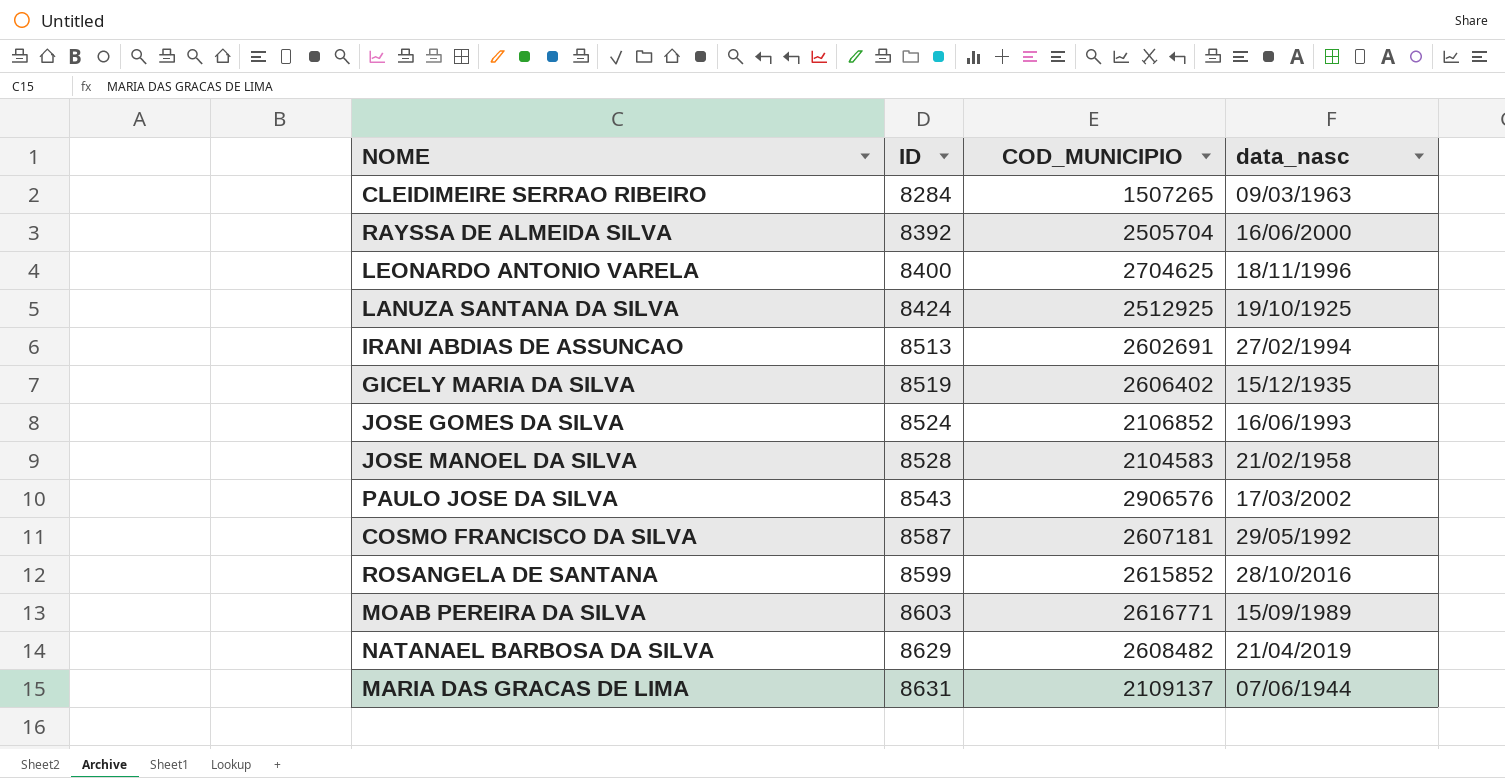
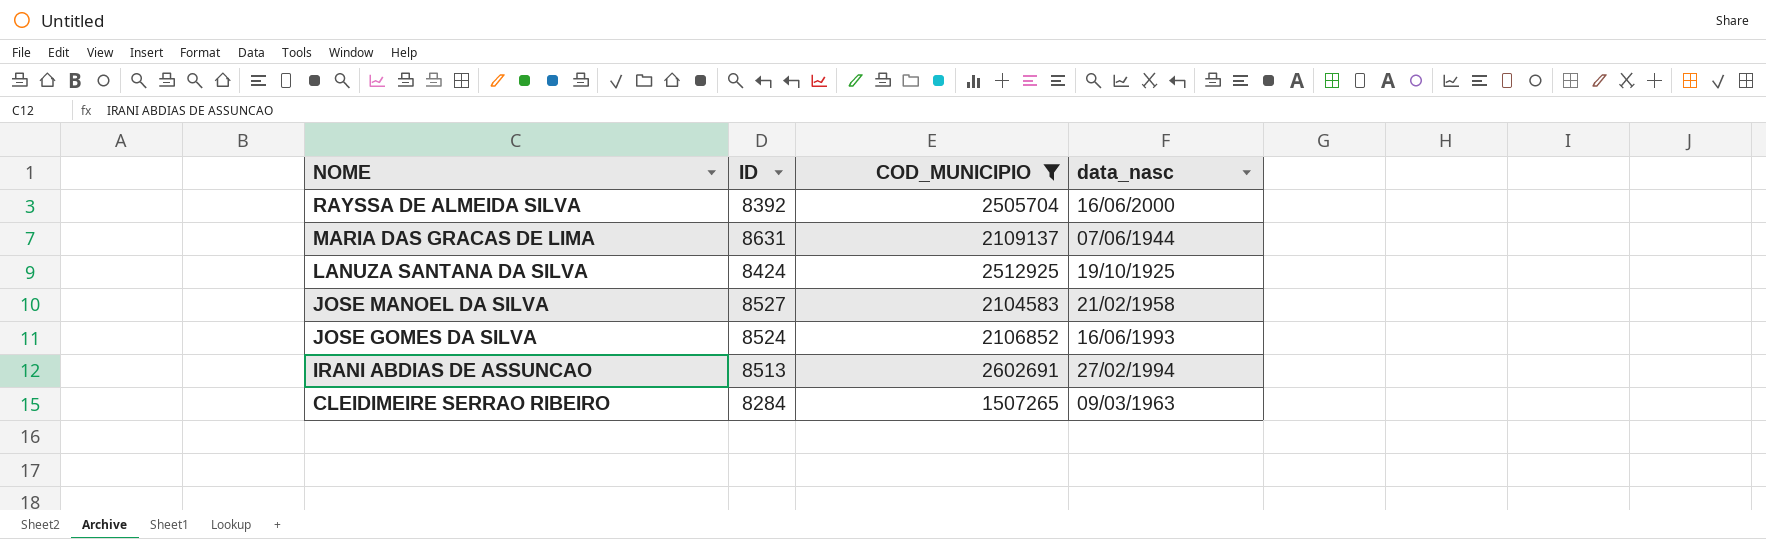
filter: none -> COD_MUNICIPIO <= 2602691
row order: ID ascending -> NOME descending
JOSE MANOEL DA SILVA | ID: 8528 -> 8527

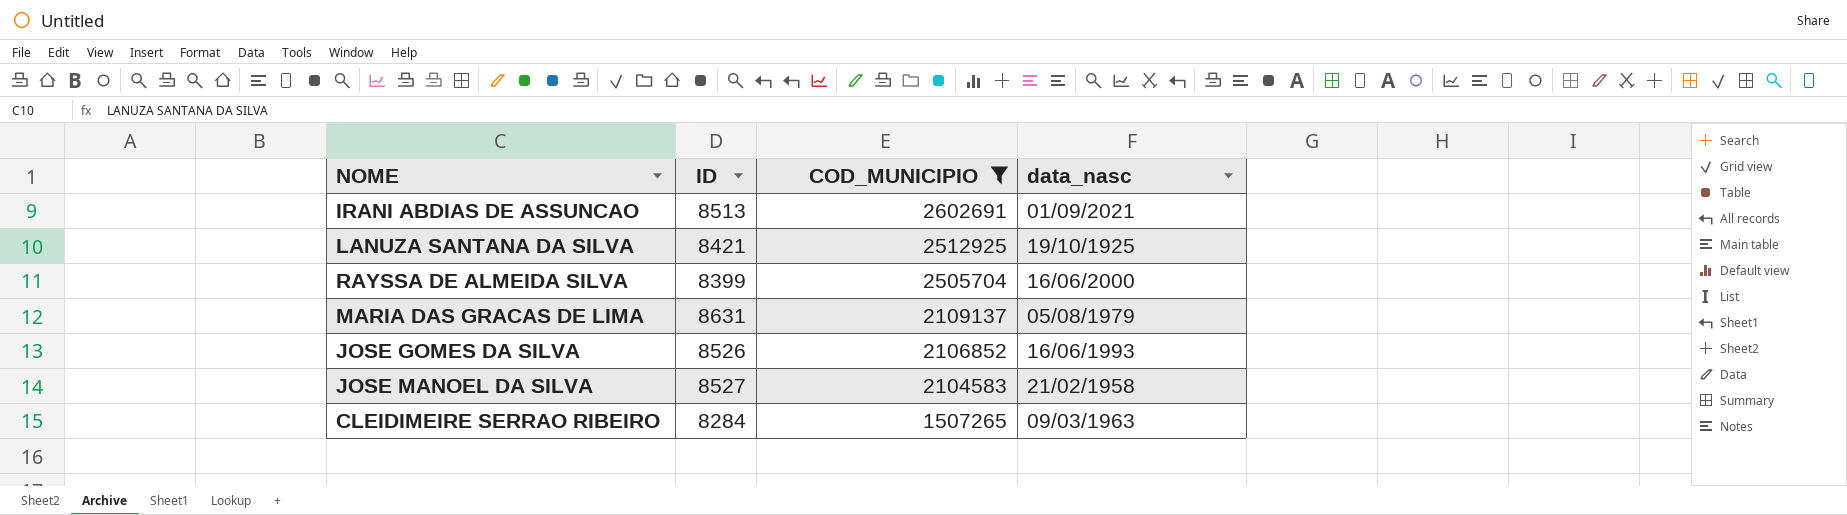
row order: NOME descending -> COD_MUNICIPIO descending
IRANI ABDIAS DE ASSUNCAO | data_nasc: 27/02/1994 -> 01/09/2021
LANUZA SANTANA DA SILVA | ID: 8424 -> 8421
RAYSSA DE ALMEIDA SILVA | ID: 8392 -> 8399
MARIA DAS GRACAS DE LIMA | data_nasc: 07/06/1944 -> 05/08/1979
JOSE GOMES DA SILVA | ID: 8524 -> 8526

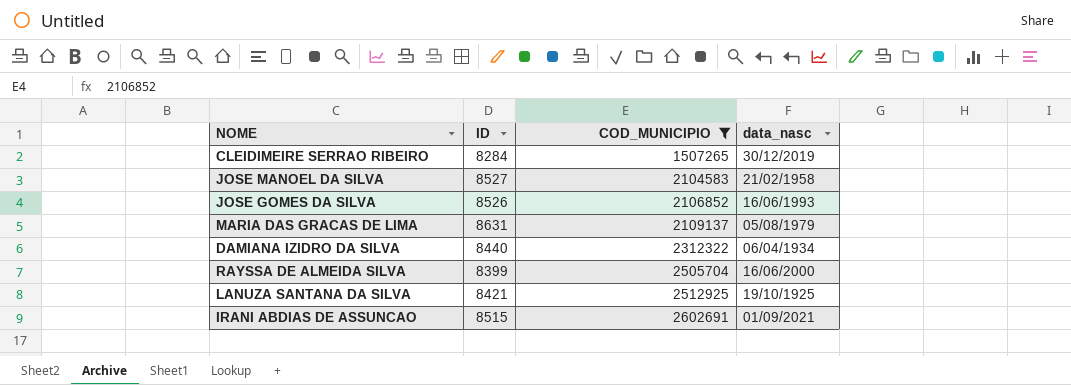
row order: COD_MUNICIPIO descending -> COD_MUNICIPIO ascending
CLEIDIMEIRE SERRAO RIBEIRO | data_nasc: 09/03/1963 -> 30/12/2019
row DAMIANA IZIDRO DA SILVA: none -> 8440 | 2312322 | 06/04/1934
IRANI ABDIAS DE ASSUNCAO | ID: 8513 -> 8515

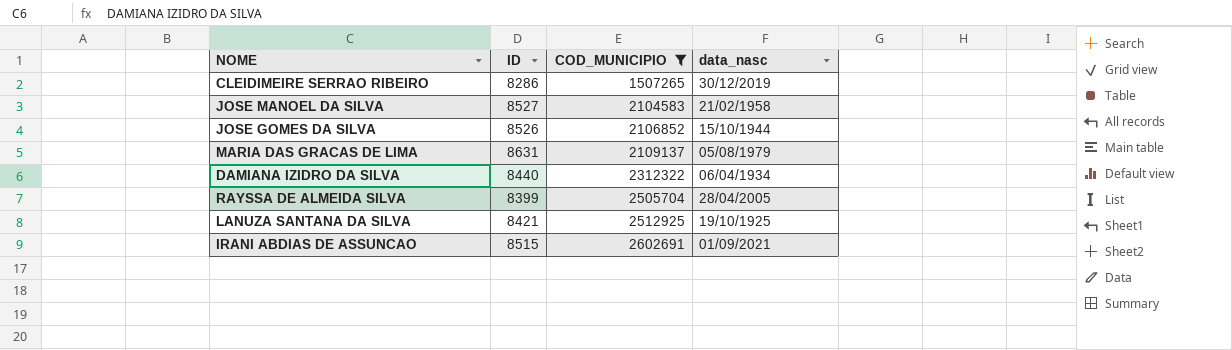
CLEIDIMEIRE SERRAO RIBEIRO | ID: 8284 -> 8286
JOSE GOMES DA SILVA | data_nasc: 16/06/1993 -> 15/10/1944
RAYSSA DE ALMEIDA SILVA | data_nasc: 16/06/2000 -> 28/04/2005

